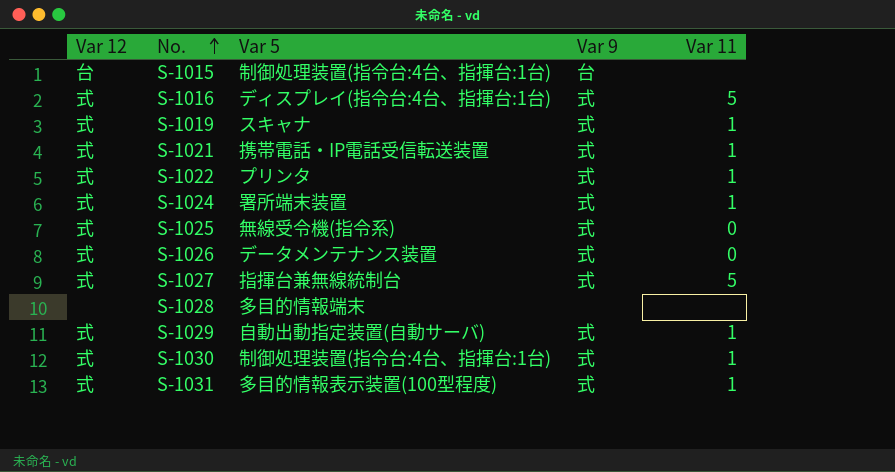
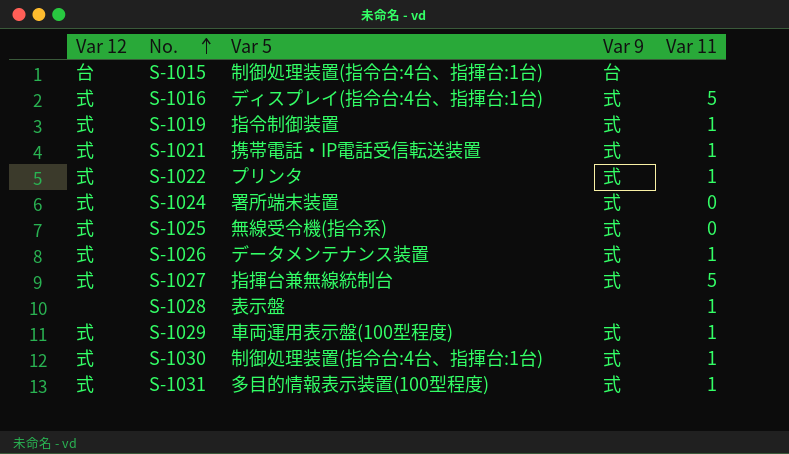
S-1019 | Var 5: スキャナ -> 指令制御装置
S-1024 | Var 11: 1 -> 0
S-1026 | Var 11: 0 -> 1
S-1028 | Var 5: 多目的情報端末 -> 表示盤
S-1028 | Var 11: none -> 1
S-1029 | Var 5: 自動出動指定装置(自動サーバ) -> 車両運用表示盤(100型程度)

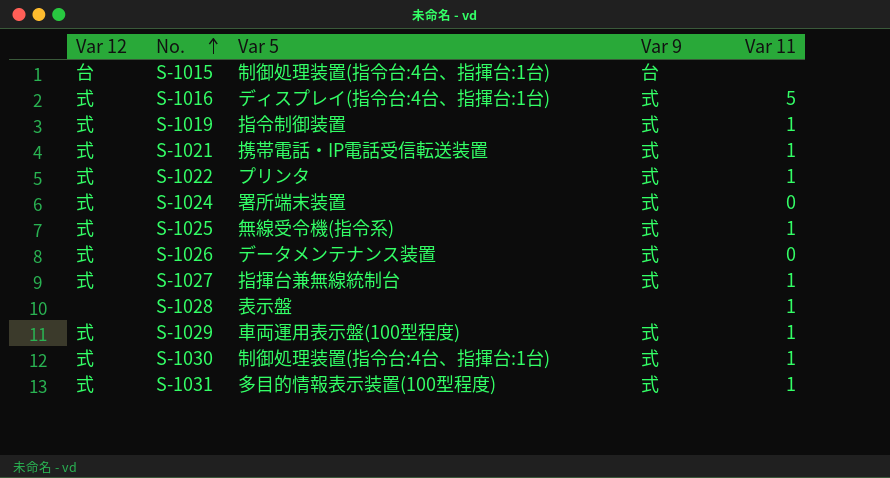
S-1025 | Var 11: 0 -> 1
S-1026 | Var 11: 1 -> 0
S-1027 | Var 11: 5 -> 1

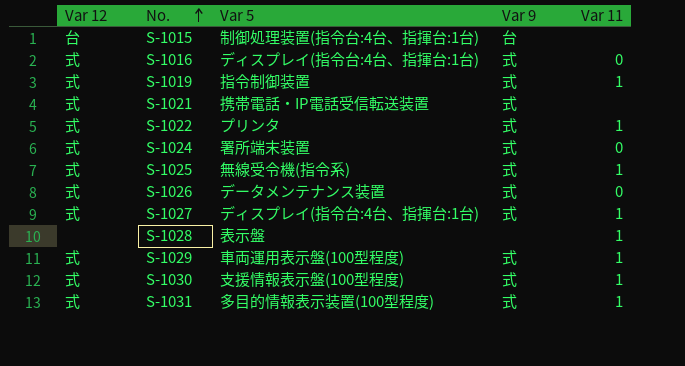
S-1016 | Var 11: 5 -> 0
S-1021 | Var 11: 1 -> none
S-1027 | Var 5: 指揮台兼無線統制台 -> ディスプレイ(指令台:4台、指揮台:1台)
S-1030 | Var 5: 制御処理装置(指令台:4台、指揮台:1台) -> 支援情報表示盤(100型程度)

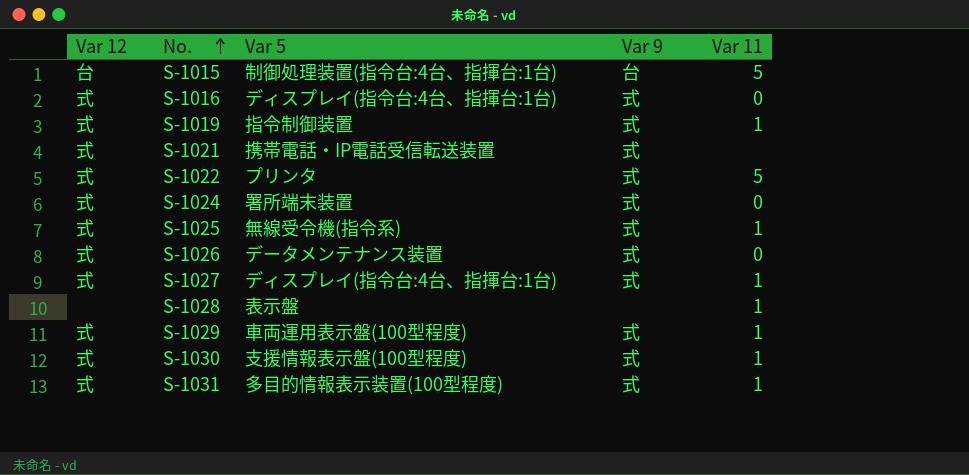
S-1015 | Var 11: none -> 5
S-1022 | Var 11: 1 -> 5

